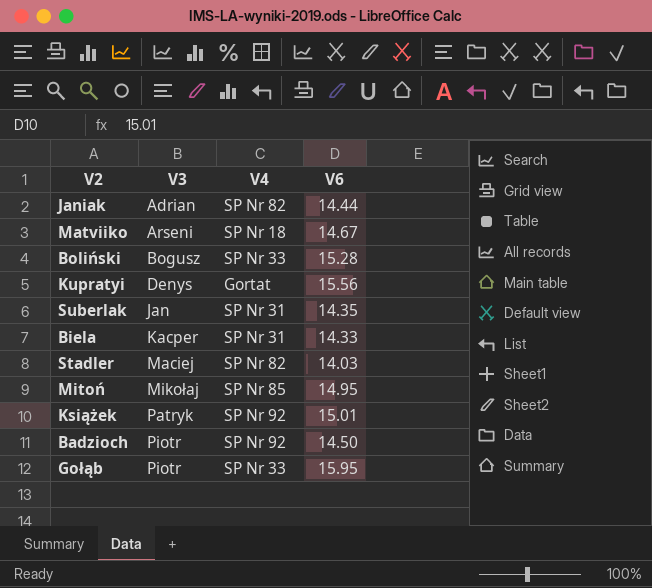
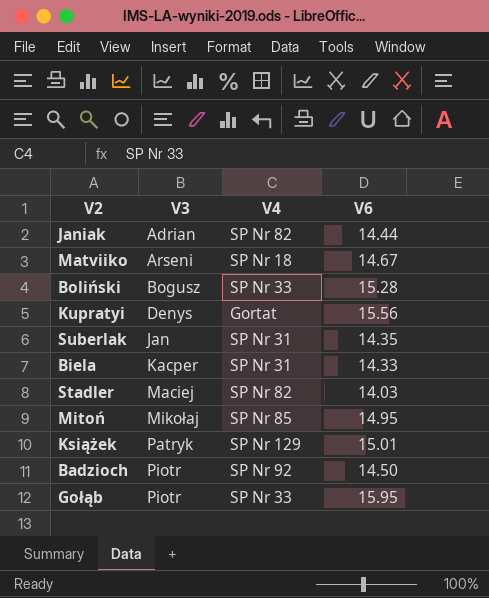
Książek | V4: SP Nr 92 -> SP Nr 129

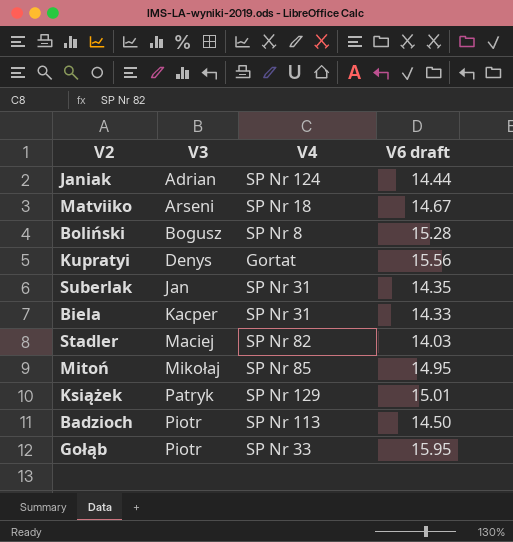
column name: V6 -> V6 draft
Janiak | V4: SP Nr 82 -> SP Nr 124
Boliński | V4: SP Nr 33 -> SP Nr 8
Badzioch | V4: SP Nr 92 -> SP Nr 113

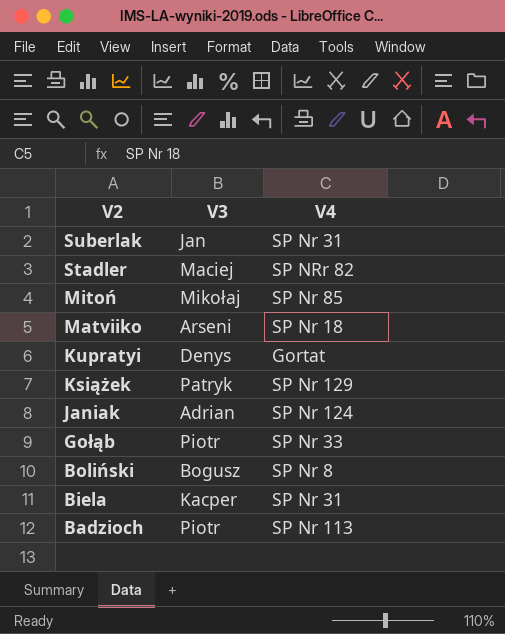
row order: V3 ascending -> V2 descending
column V6 draft | position: 4 -> none
Stadler | V4: SP Nr 82 -> SP NRr 82

